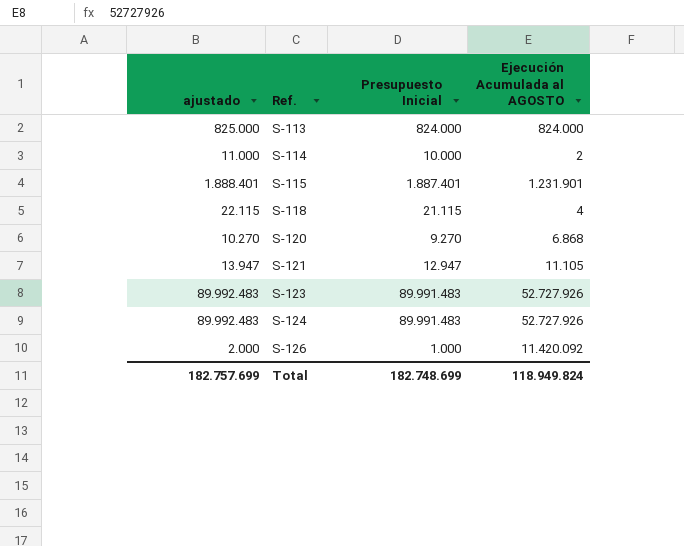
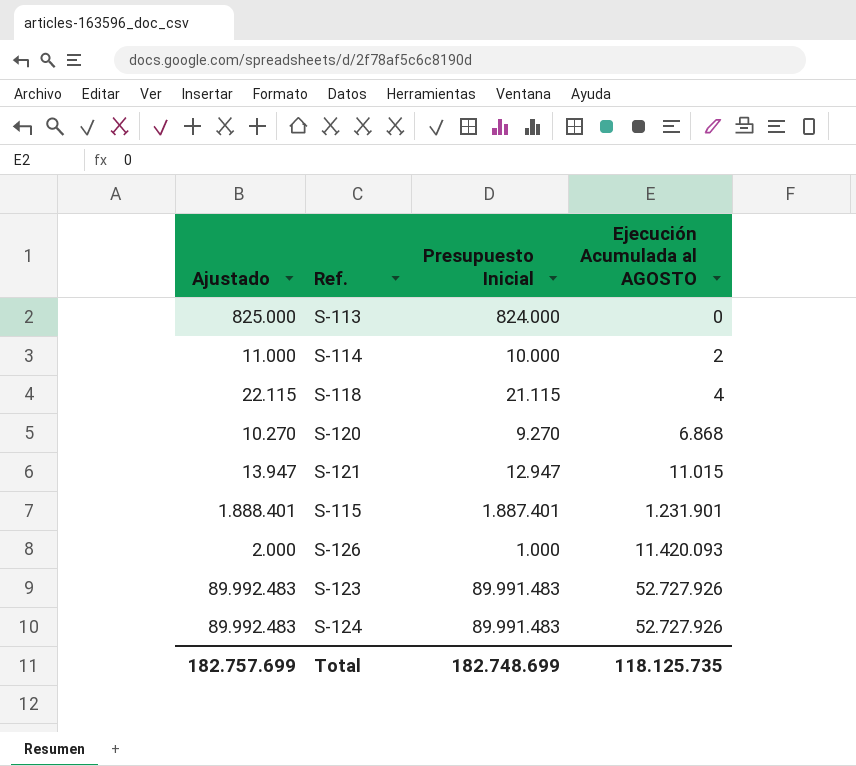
row order: Ref. ascending -> Ejecución Acumulada al AGOSTO ascending
column name: ajustado -> Ajustado
S-113 | Ejecución Acumulada al AGOSTO: 824.000 -> 0
S-121 | Ejecución Acumulada al AGOSTO: 11.105 -> 11.015
S-126 | Ejecución Acumulada al AGOSTO: 11.420.092 -> 11.420.093
Total | Ejecución Acumulada al AGOSTO: 118.949.824 -> 118.125.735

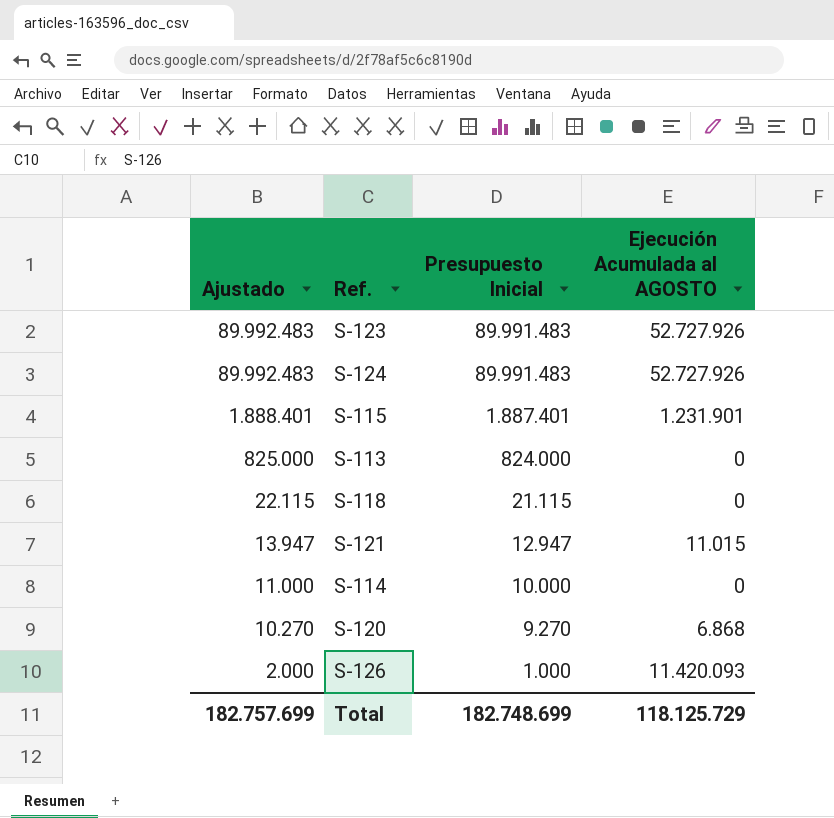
row order: Ejecución Acumulada al AGOSTO ascending -> Ajustado descending
S-118 | Ejecución Acumulada al AGOSTO: 4 -> 0
S-114 | Ejecución Acumulada al AGOSTO: 2 -> 0
Total | Ejecución Acumulada al AGOSTO: 118.125.735 -> 118.125.729

